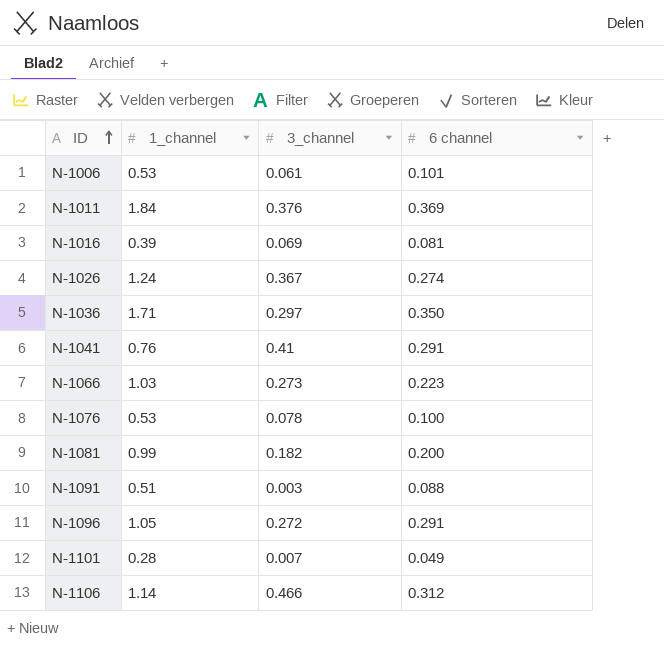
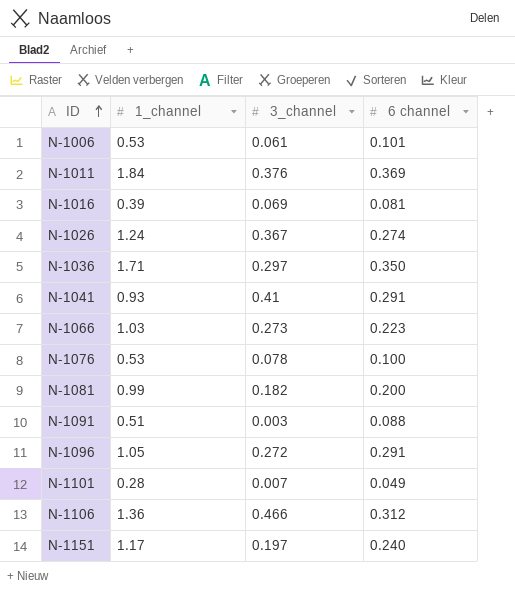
N-1041 | 1_channel: 0.76 -> 0.93
N-1106 | 1_channel: 1.14 -> 1.36
row N-1151: none -> 1.17 | 0.197 | 0.240

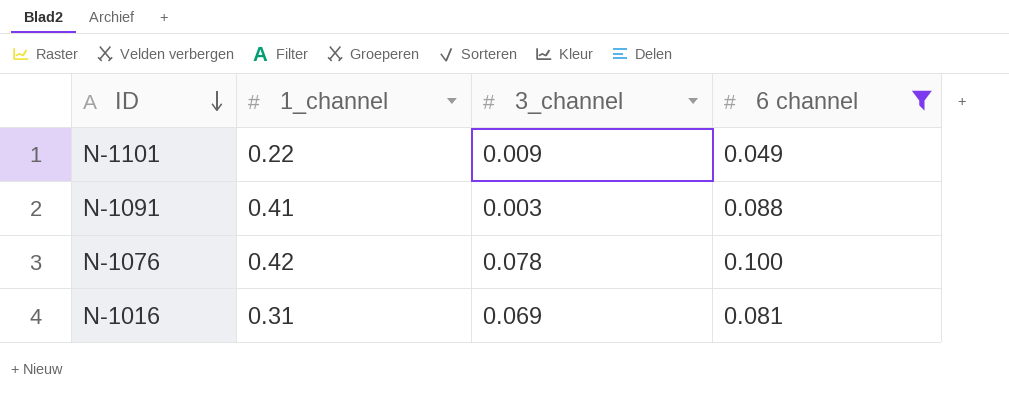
filter: none -> 6 channel <= 0.100
row order: ID ascending -> ID descending
N-1101 | 1_channel: 0.28 -> 0.22
N-1101 | 3_channel: 0.007 -> 0.009
N-1091 | 1_channel: 0.51 -> 0.41
N-1076 | 1_channel: 0.53 -> 0.42
N-1016 | 1_channel: 0.39 -> 0.31

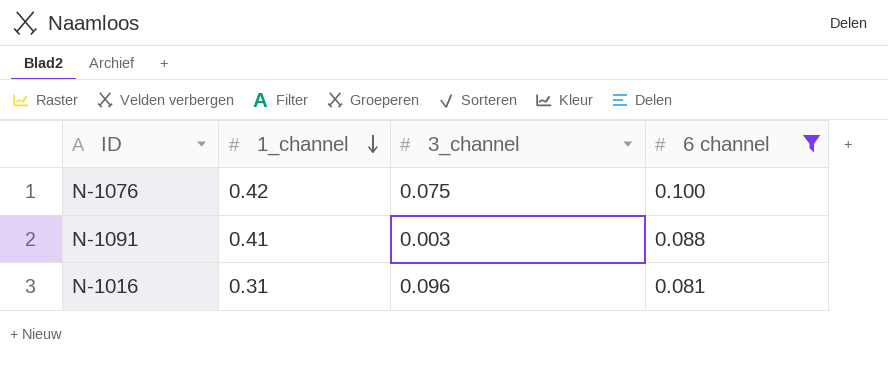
row order: ID descending -> 1_channel descending
row N-1101: 0.22 | 0.009 | 0.049 -> none
N-1076 | 3_channel: 0.078 -> 0.075
N-1016 | 3_channel: 0.069 -> 0.096

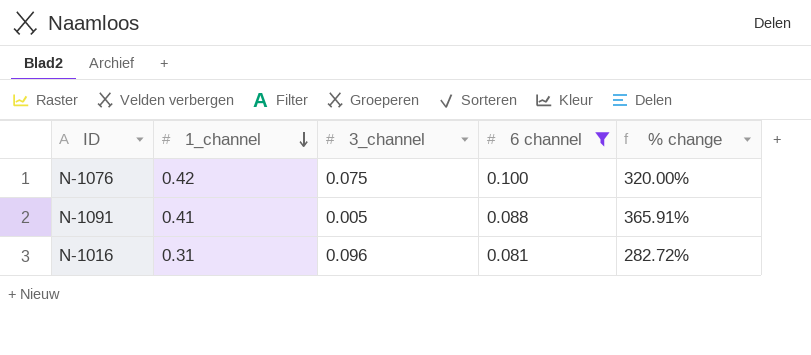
column % change | formula: none -> ([1_channel] - [6 channel]) / [6 channel]
N-1091 | 3_channel: 0.003 -> 0.005

